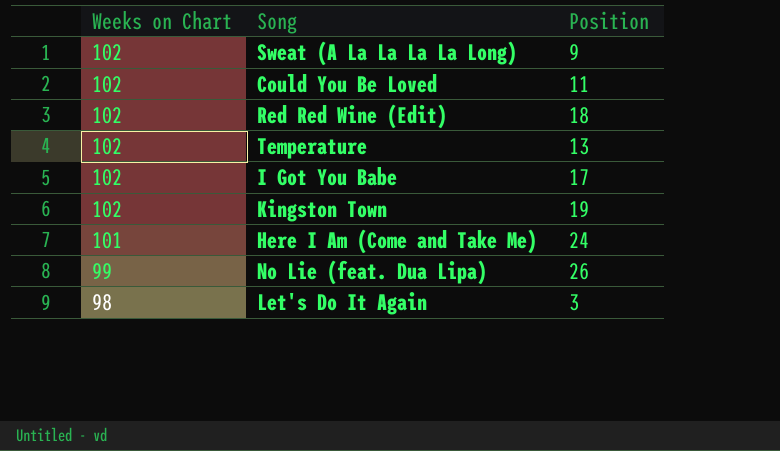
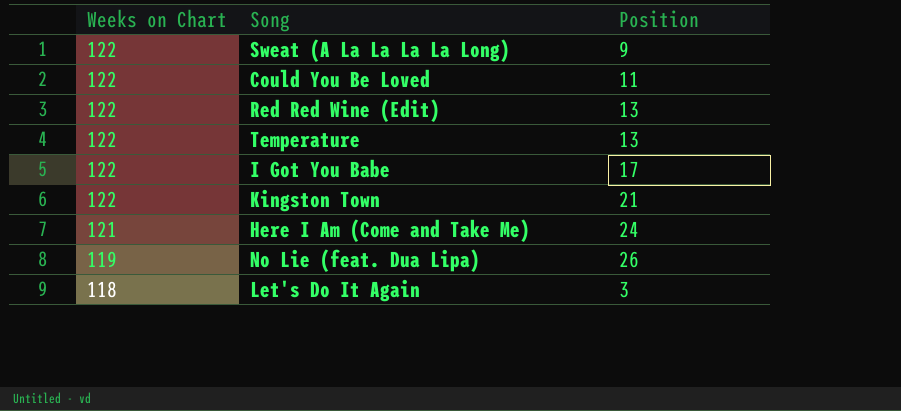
Sweat (A La La La La Long) | Weeks on Chart: 102 -> 122
Could You Be Loved | Weeks on Chart: 102 -> 122
Red Red Wine (Edit) | Weeks on Chart: 102 -> 122
Red Red Wine (Edit) | Position: 18 -> 13
Temperature | Weeks on Chart: 102 -> 122
I Got You Babe | Weeks on Chart: 102 -> 122
Kingston Town | Weeks on Chart: 102 -> 122
Kingston Town | Position: 19 -> 21
Here I Am (Come and Take Me) | Weeks on Chart: 101 -> 121
No Lie (feat. Dua Lipa) | Weeks on Chart: 99 -> 119
Let's Do It Again | Weeks on Chart: 98 -> 118

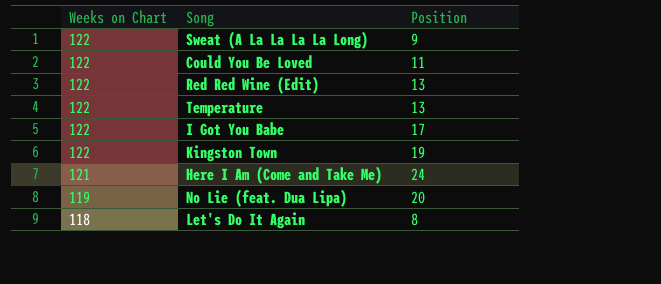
Kingston Town | Position: 21 -> 19
No Lie (feat. Dua Lipa) | Position: 26 -> 20
Let's Do It Again | Position: 3 -> 8

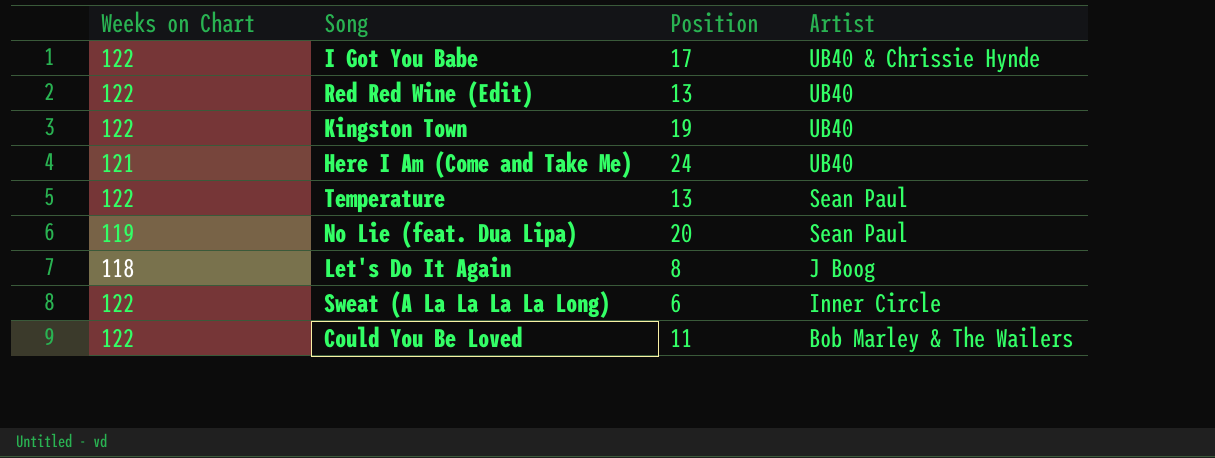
row order: Weeks on Chart descending -> Artist descending
column Artist | position: none -> 4
Sweat (A La La La La Long) | Position: 9 -> 6

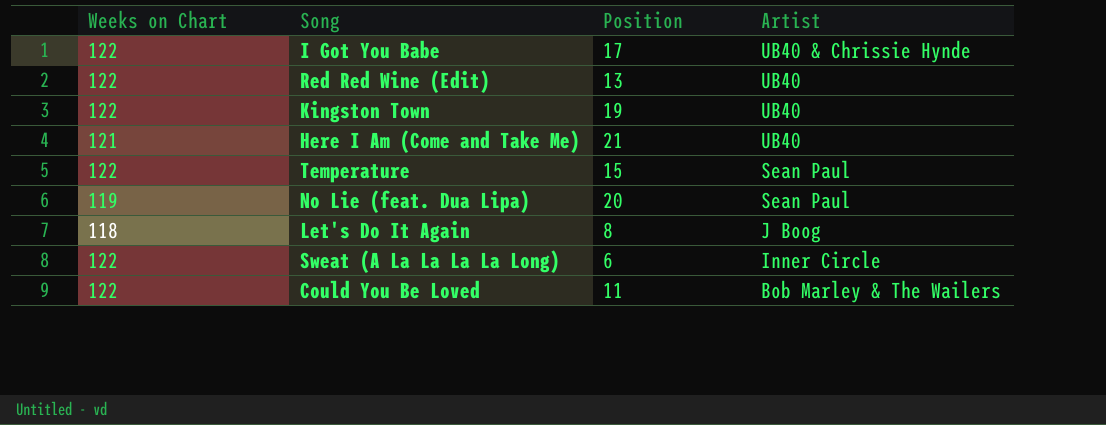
Here I Am (Come and Take Me) | Position: 24 -> 21
Temperature | Position: 13 -> 15

